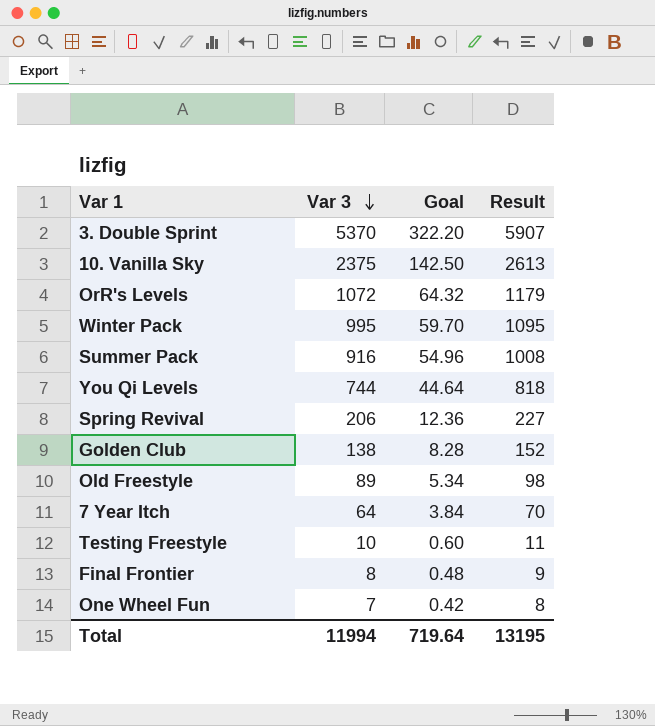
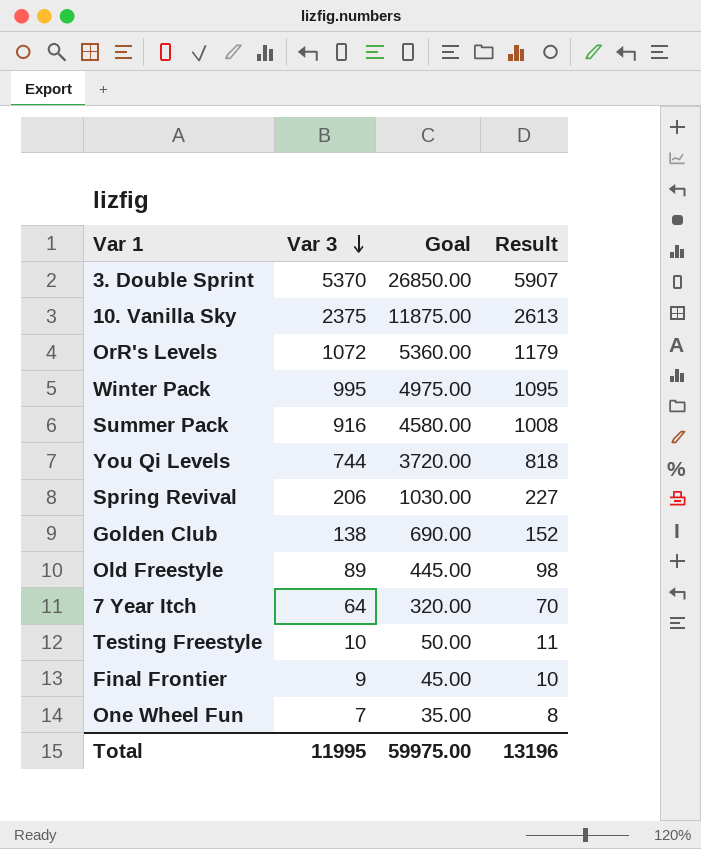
column Goal | formula: [Var 3] * 0.06 -> [Var 3] * 5
Final Frontier | Var 3: 8 -> 9
Final Frontier | Result: 9 -> 10
Total | Var 3: 11994 -> 11995
Total | Goal: 719.64 -> 59975.00
Total | Result: 13195 -> 13196

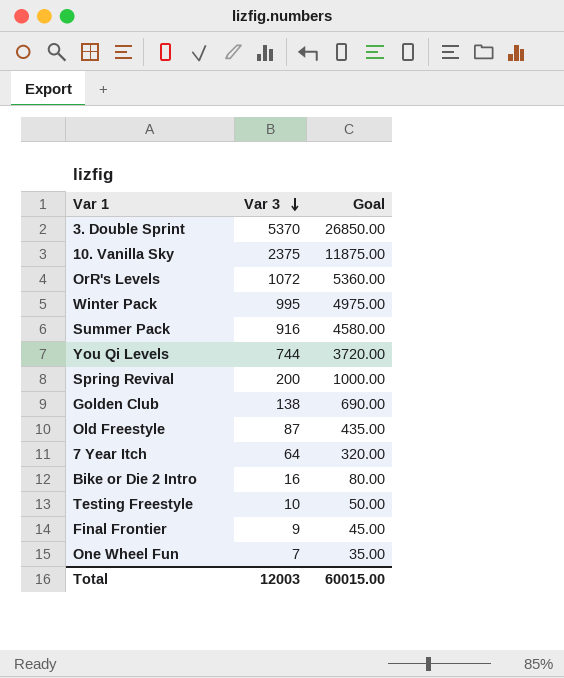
column Result | formula: [Var 3] * 1.1 -> none
Spring Revival | Var 3: 206 -> 200
Spring Revival | Goal: 1030.00 -> 1000.00
Old Freestyle | Var 3: 89 -> 87
Old Freestyle | Goal: 445.00 -> 435.00
row Bike or Die 2 Intro: none -> 16 | 80.00
Total | Var 3: 11995 -> 12003
Total | Goal: 59975.00 -> 60015.00

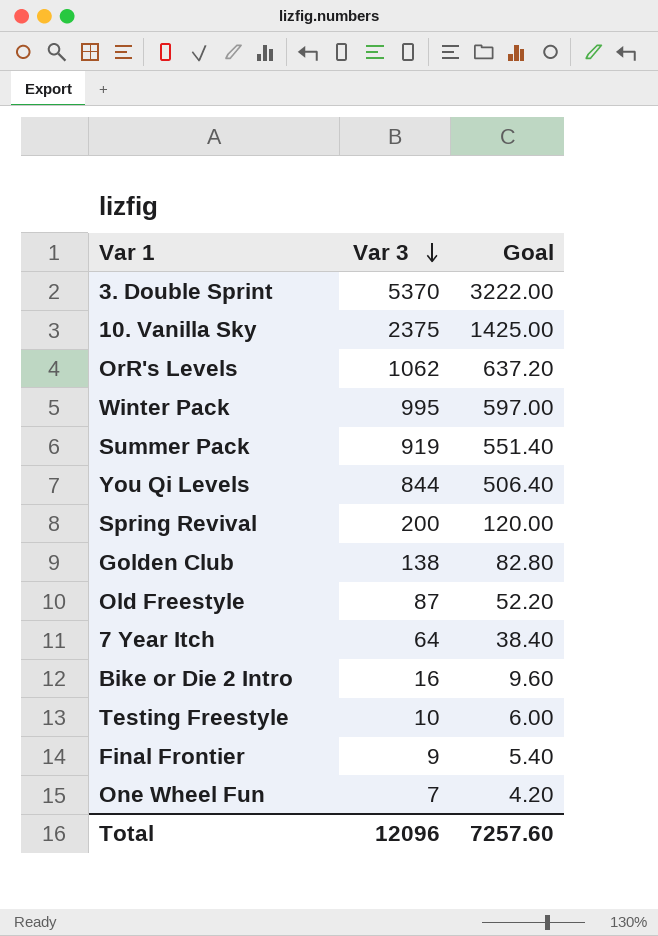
column Goal | formula: [Var 3] * 5 -> [Var 3] * 0.6
OrR's Levels | Var 3: 1072 -> 1062
Summer Pack | Var 3: 916 -> 919
You Qi Levels | Var 3: 744 -> 844
Total | Var 3: 12003 -> 12096
Total | Goal: 60015.00 -> 7257.60

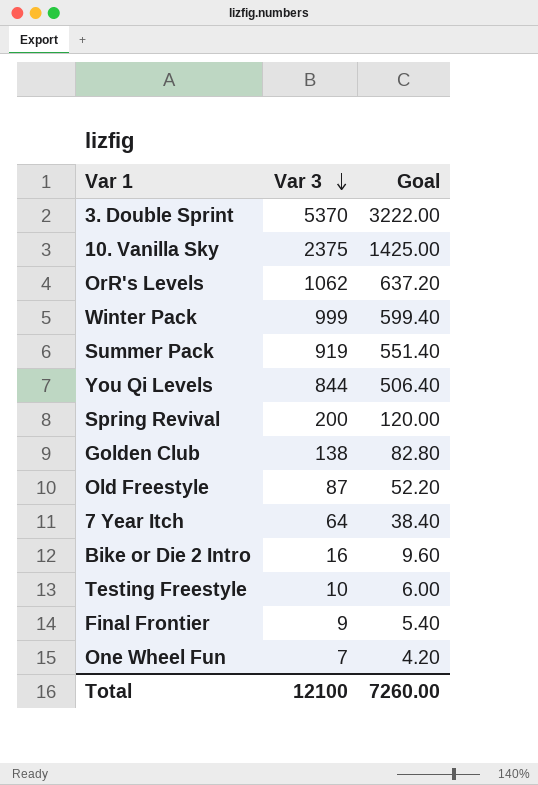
Winter Pack | Var 3: 995 -> 999
Winter Pack | Goal: 597.00 -> 599.40
Total | Var 3: 12096 -> 12100
Total | Goal: 7257.60 -> 7260.00

